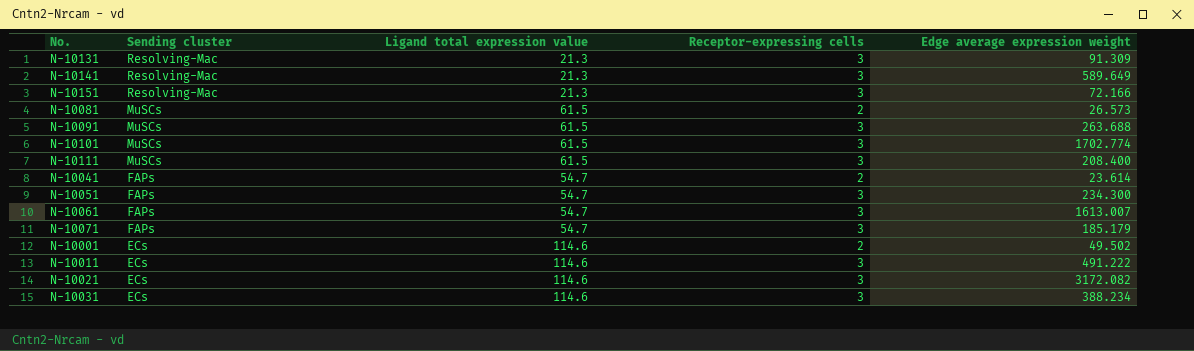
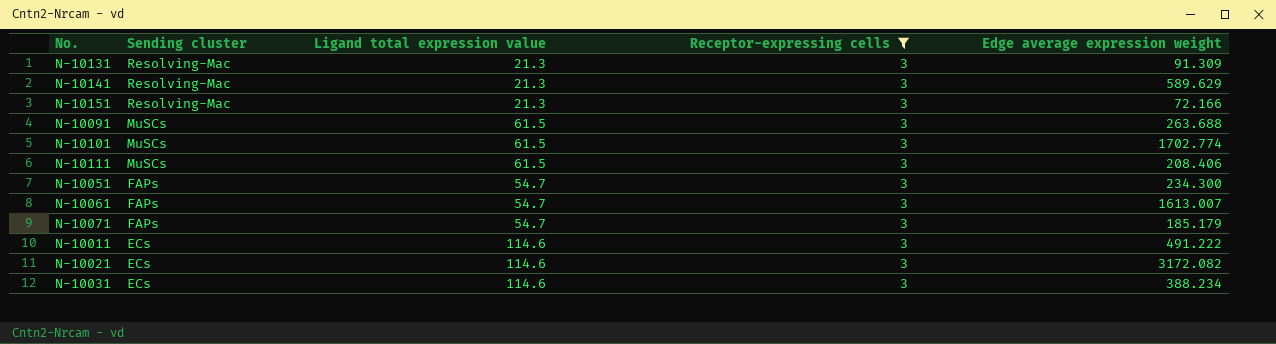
filter: none -> Receptor-expressing cells = 3
N-10141 | Edge average expression weight: 589.649 -> 589.629
N-10111 | Edge average expression weight: 208.400 -> 208.406

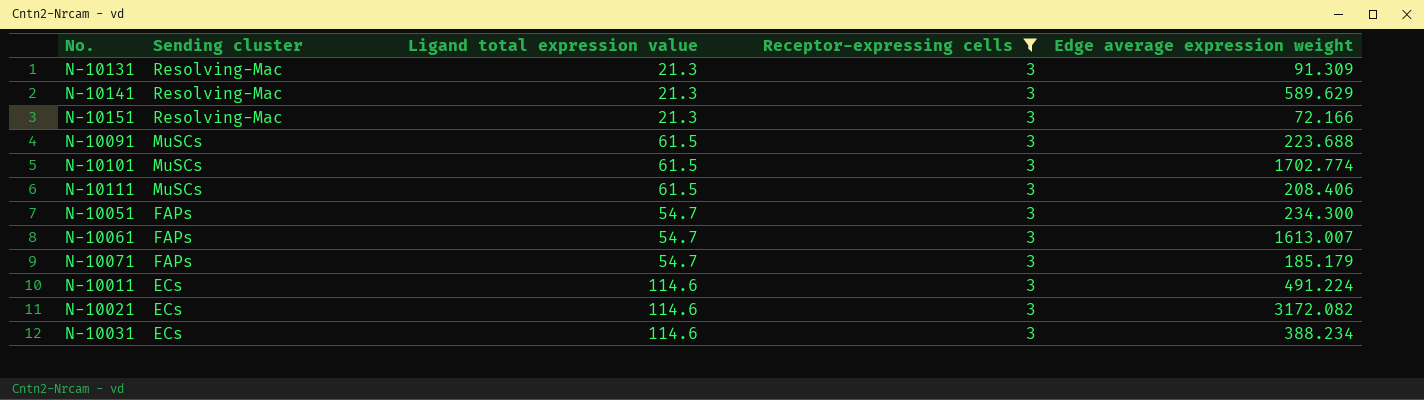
N-10091 | Edge average expression weight: 263.688 -> 223.688
N-10011 | Edge average expression weight: 491.222 -> 491.224

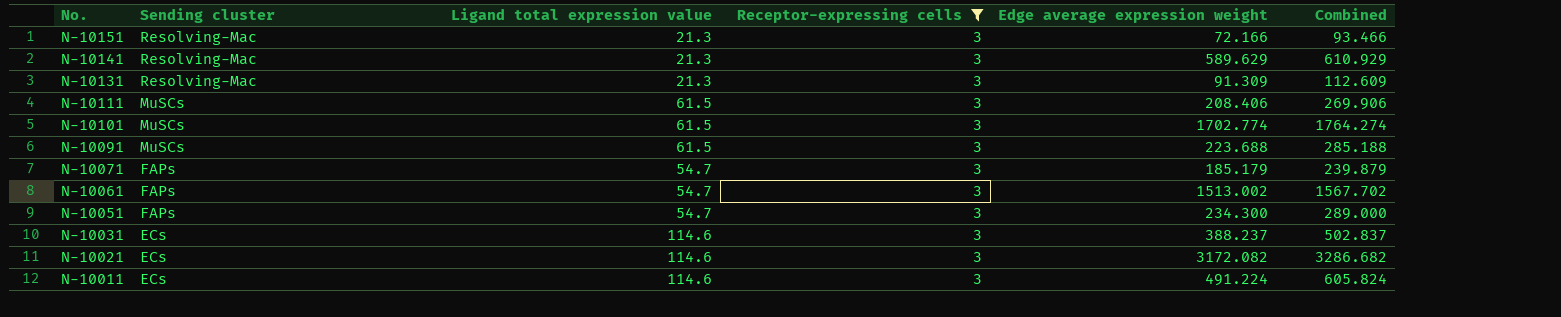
row order: Sending cluster descending -> No. descending
column Combined | formula: none -> [Ligand total expression value] + [Edge average expression weight]
N-10061 | Edge average expression weight: 1613.007 -> 1513.002
N-10031 | Edge average expression weight: 388.234 -> 388.237

